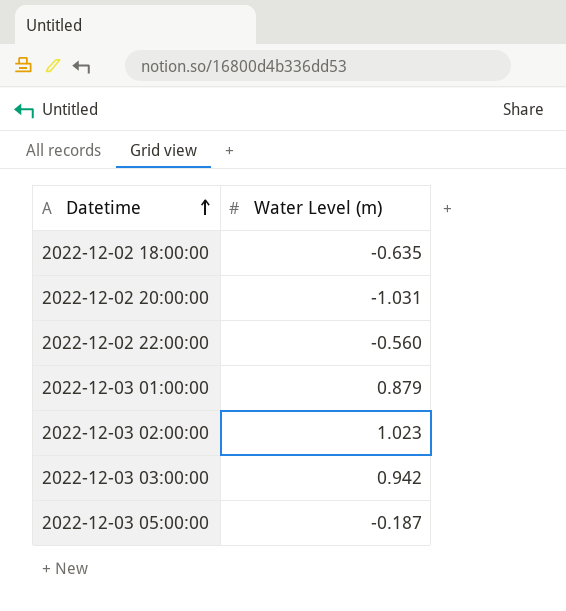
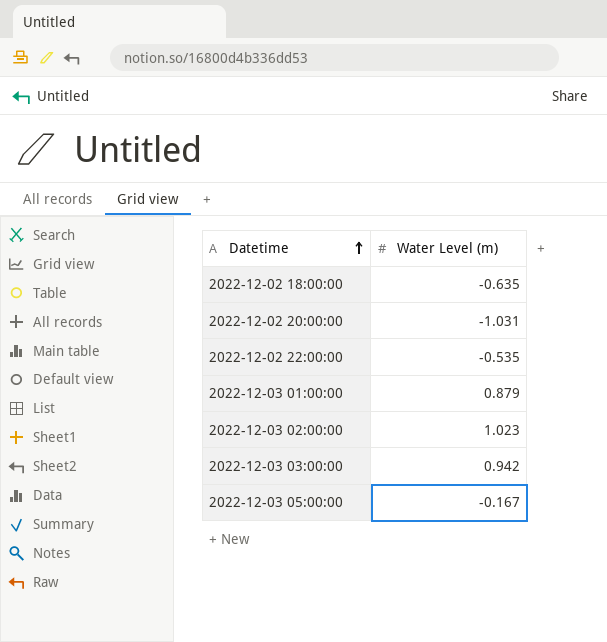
2022-12-02 22:00:00 | Water Level (m): -0.560 -> -0.535
2022-12-03 05:00:00 | Water Level (m): -0.187 -> -0.167

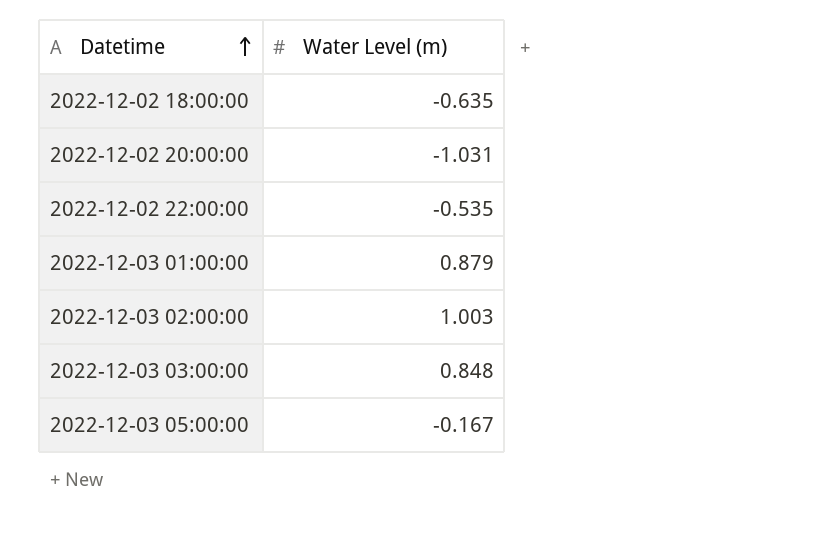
2022-12-03 02:00:00 | Water Level (m): 1.023 -> 1.003
2022-12-03 03:00:00 | Water Level (m): 0.942 -> 0.848

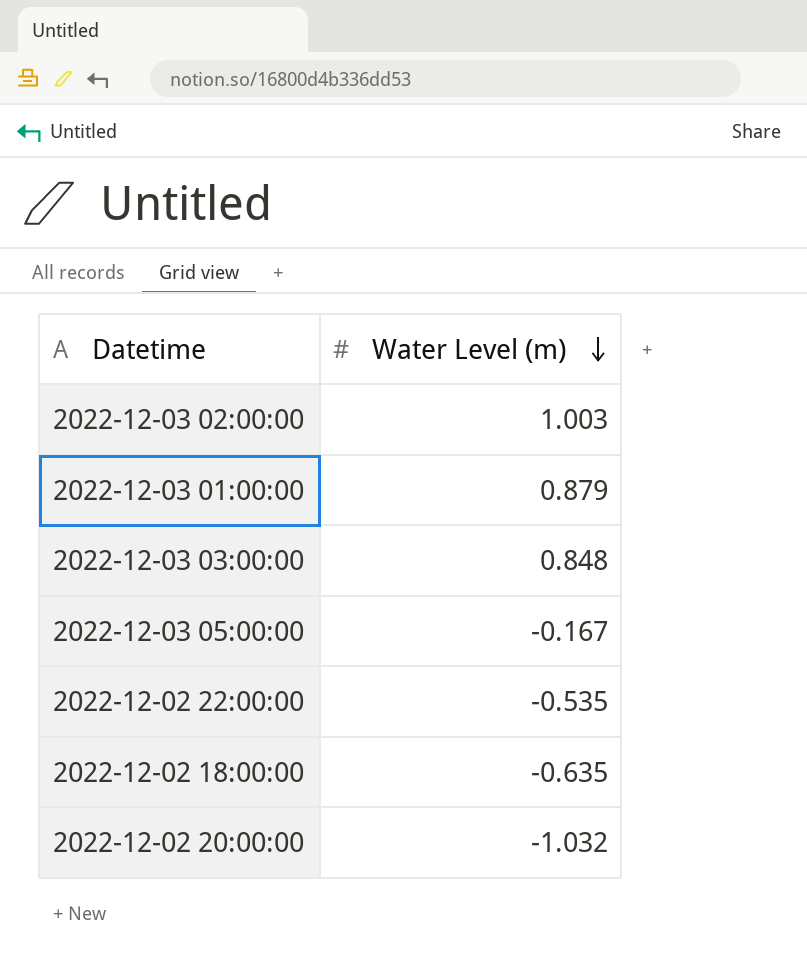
row order: Datetime ascending -> Water Level (m) descending
2022-12-02 20:00:00 | Water Level (m): -1.031 -> -1.032

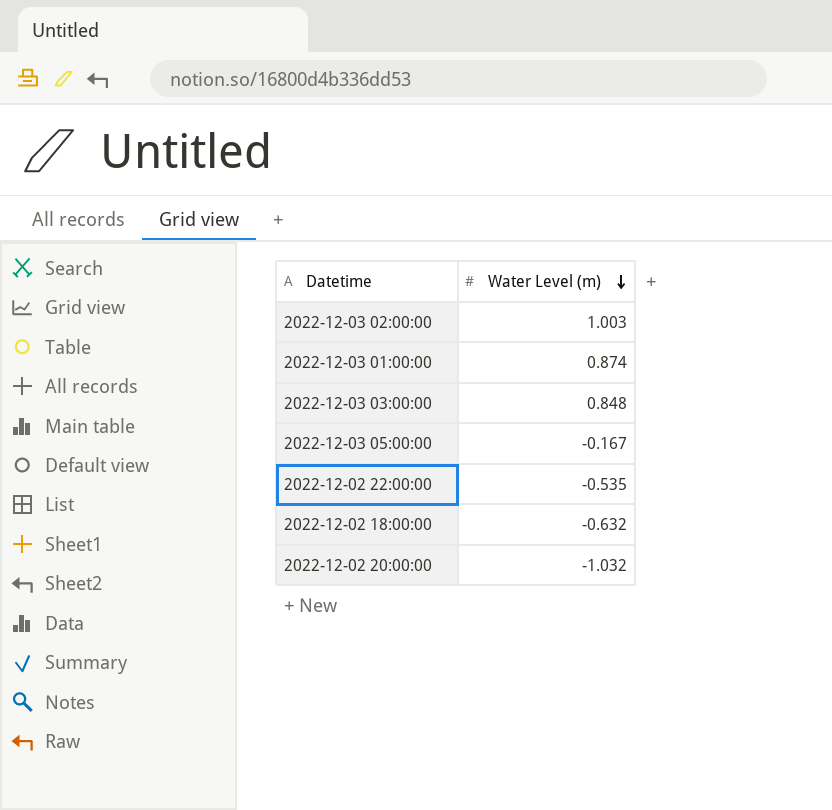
2022-12-03 01:00:00 | Water Level (m): 0.879 -> 0.874
2022-12-02 18:00:00 | Water Level (m): -0.635 -> -0.632

